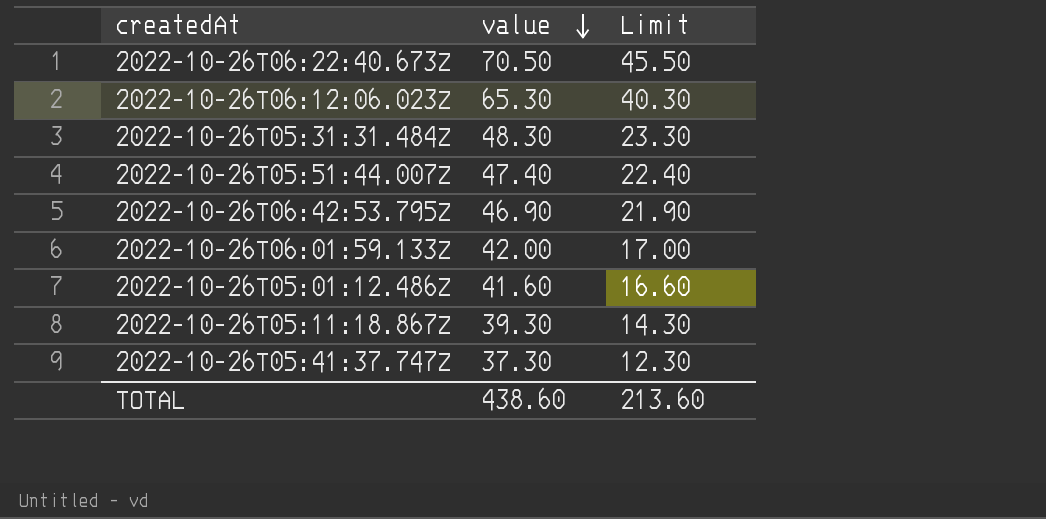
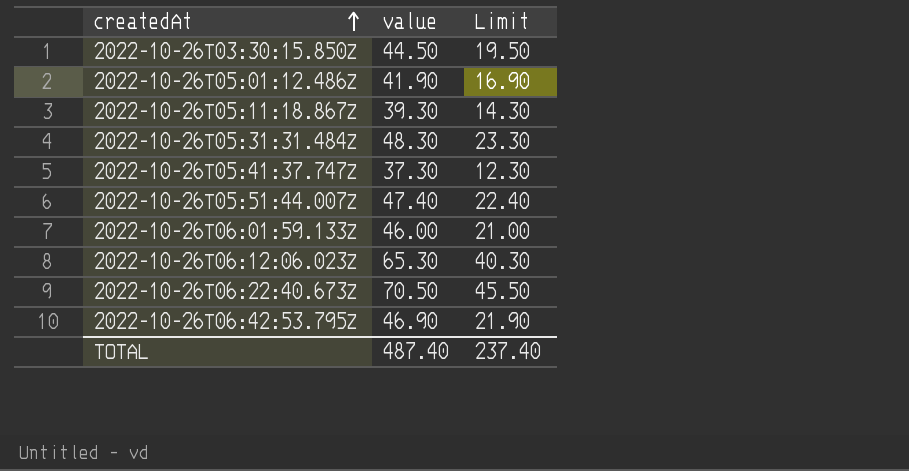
row order: value descending -> createdAt ascending
row 2022-10-26T03:30:15.850Z: none -> 44.50 | 19.50
2022-10-26T05:01:12.486Z | value: 41.60 -> 41.90
2022-10-26T05:01:12.486Z | Limit: 16.60 -> 16.90
2022-10-26T06:01:59.133Z | value: 42.00 -> 46.00
2022-10-26T06:01:59.133Z | Limit: 17.00 -> 21.00
TOTAL | value: 438.60 -> 487.40
TOTAL | Limit: 213.60 -> 237.40

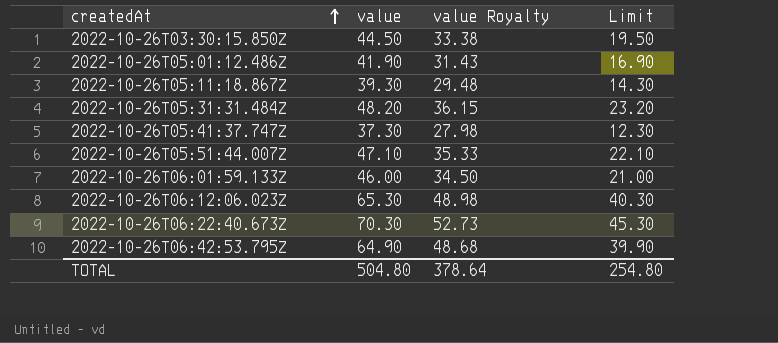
column value Royalty | formula: none -> [value] * 0.75
2022-10-26T05:31:31.484Z | value: 48.30 -> 48.20
2022-10-26T05:31:31.484Z | Limit: 23.30 -> 23.20
2022-10-26T05:51:44.007Z | value: 47.40 -> 47.10
2022-10-26T05:51:44.007Z | Limit: 22.40 -> 22.10
2022-10-26T06:22:40.673Z | value: 70.50 -> 70.30
2022-10-26T06:22:40.673Z | Limit: 45.50 -> 45.30
2022-10-26T06:42:53.795Z | value: 46.90 -> 64.90
2022-10-26T06:42:53.795Z | Limit: 21.90 -> 39.90
TOTAL | value: 487.40 -> 504.80
TOTAL | Limit: 237.40 -> 254.80

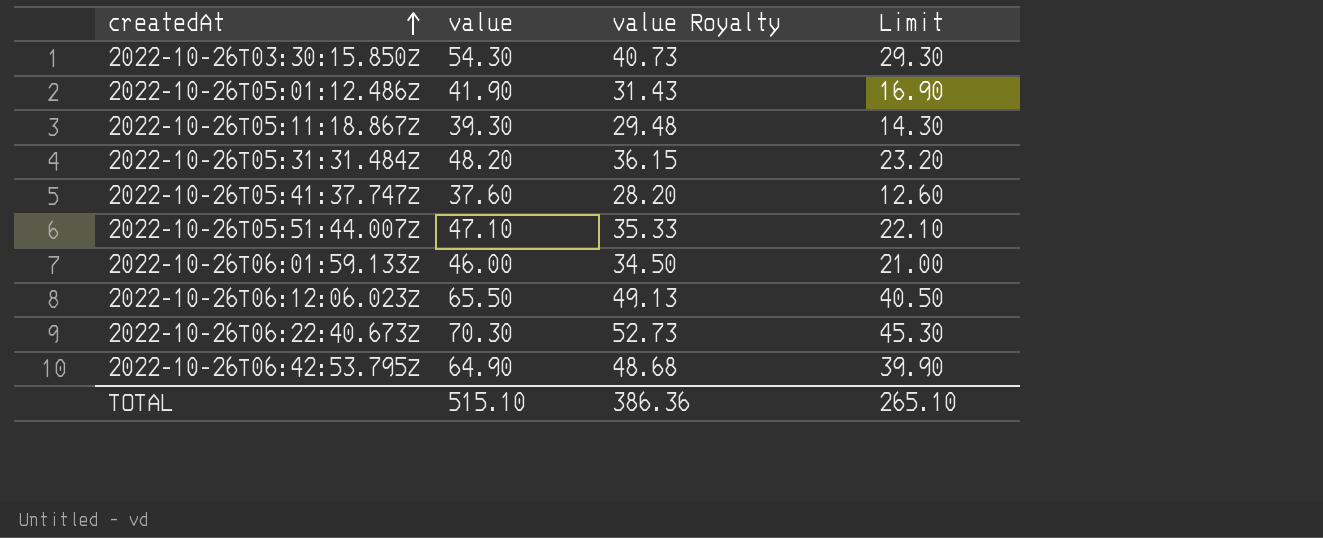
2022-10-26T03:30:15.850Z | value: 44.50 -> 54.30
2022-10-26T03:30:15.850Z | value Royalty: 33.38 -> 40.73
2022-10-26T03:30:15.850Z | Limit: 19.50 -> 29.30
2022-10-26T05:41:37.747Z | value: 37.30 -> 37.60
2022-10-26T05:41:37.747Z | value Royalty: 27.98 -> 28.20
2022-10-26T05:41:37.747Z | Limit: 12.30 -> 12.60
2022-10-26T06:12:06.023Z | value: 65.30 -> 65.50
2022-10-26T06:12:06.023Z | value Royalty: 48.98 -> 49.13
2022-10-26T06:12:06.023Z | Limit: 40.30 -> 40.50
TOTAL | value: 504.80 -> 515.10
TOTAL | value Royalty: 378.64 -> 386.36
TOTAL | Limit: 254.80 -> 265.10

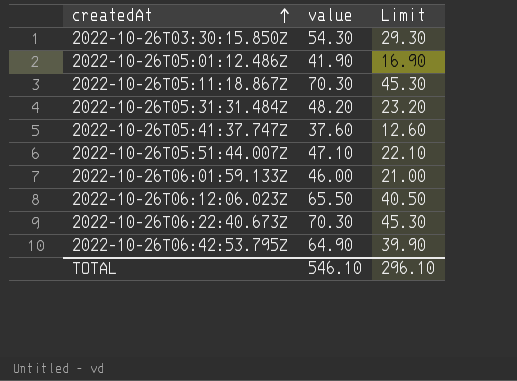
column value Royalty | formula: [value] * 0.75 -> none
2022-10-26T05:11:18.867Z | value: 39.30 -> 70.30
2022-10-26T05:11:18.867Z | Limit: 14.30 -> 45.30
TOTAL | value: 515.10 -> 546.10
TOTAL | Limit: 265.10 -> 296.10

